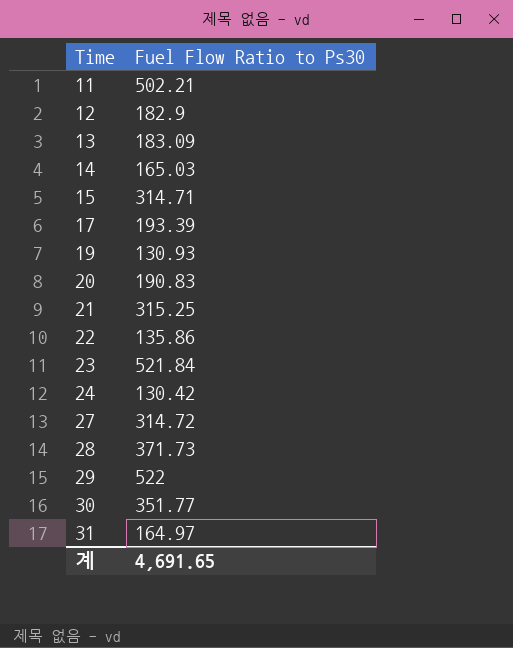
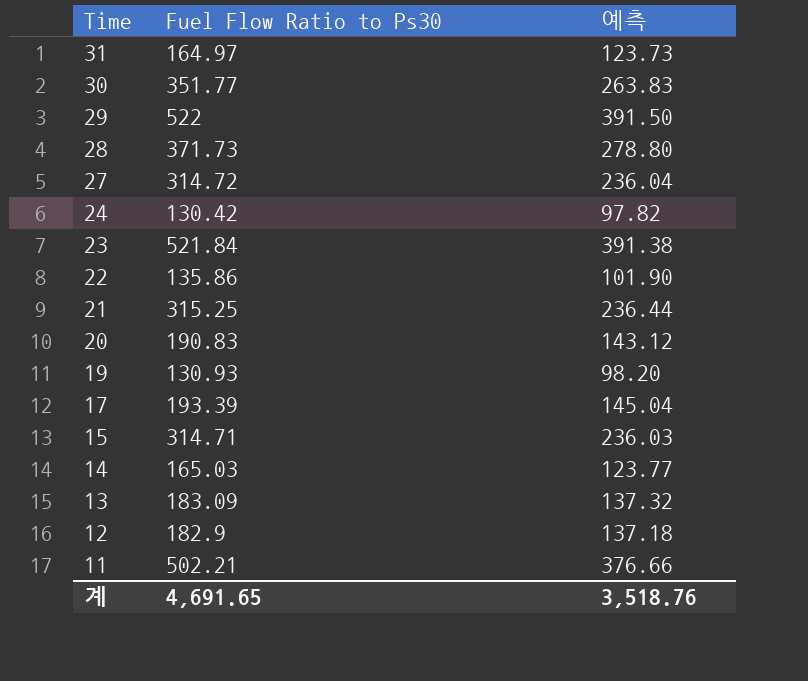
row order: Time ascending -> Time descending
column 예측 | formula: none -> [Fuel Flow Ratio to Ps30] * 0.75

